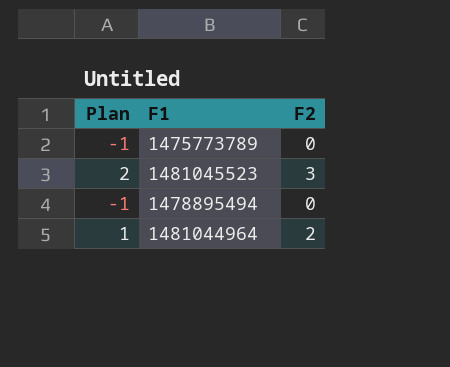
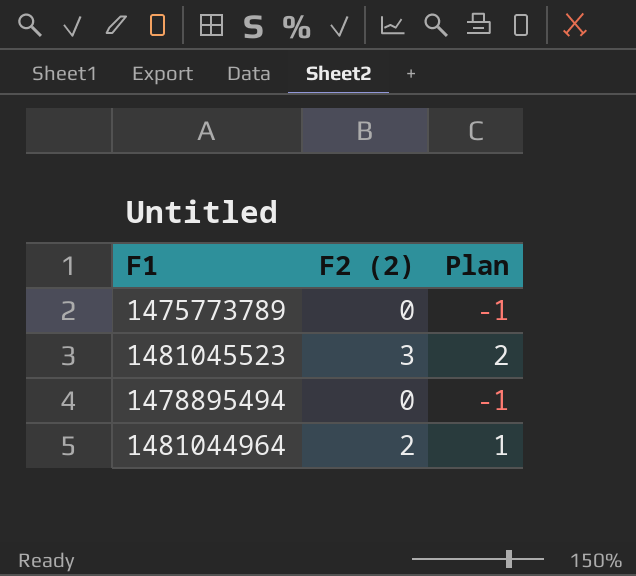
column name: F2 -> F2 (2)
column Plan | position: 1 -> 3

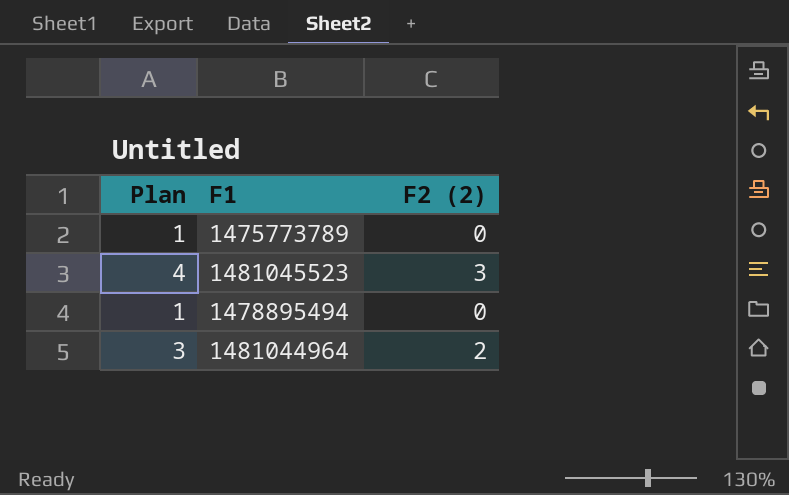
column Plan | formula: [F2 (2)] - 1 -> [F2 (2)] + 1
column Plan | position: 3 -> 1

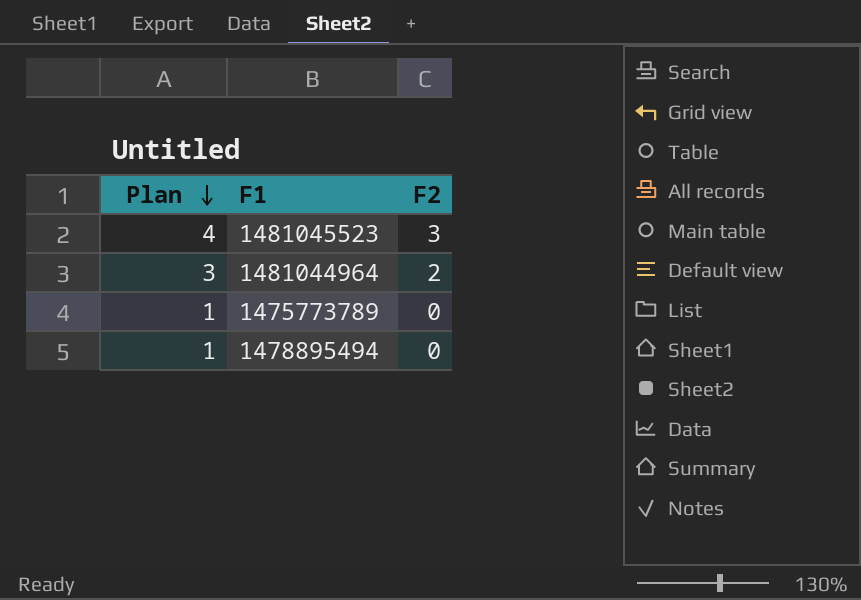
row order: none -> Plan descending
column name: F2 (2) -> F2

